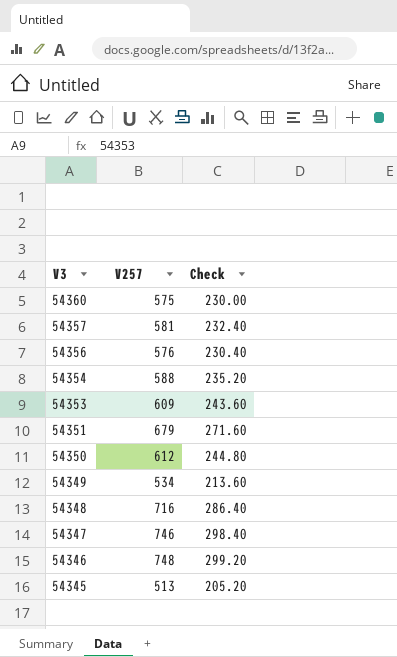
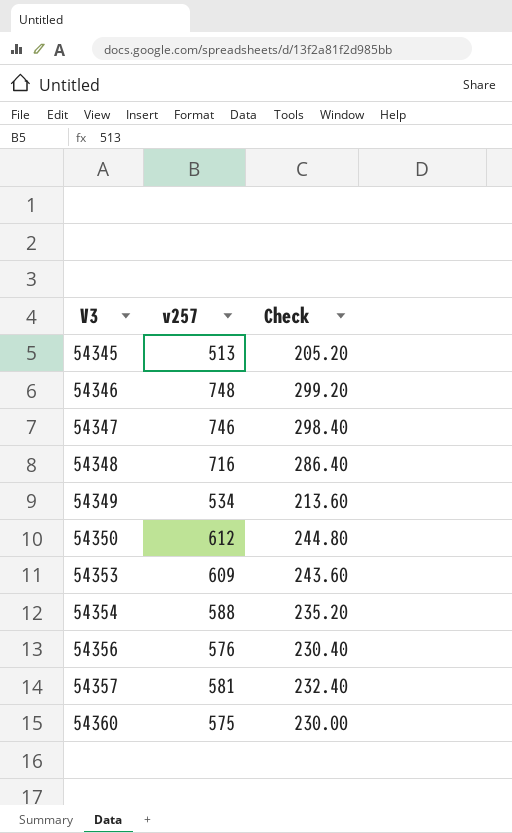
row order: V3 descending -> V3 ascending
column name: V257 -> v257
row 54351: 679 | 271.60 -> none

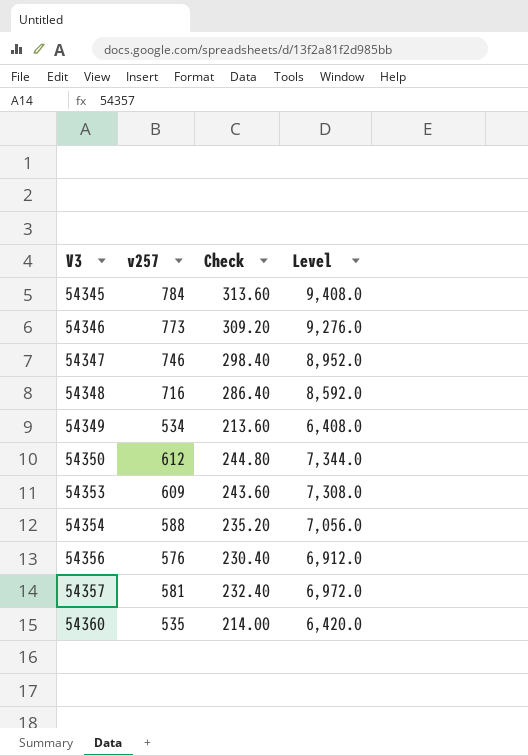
column Level | formula: none -> [v257] * 12
54345 | v257: 513 -> 784
54345 | Check: 205.20 -> 313.60
54346 | v257: 748 -> 773
54346 | Check: 299.20 -> 309.20
54360 | v257: 575 -> 535
54360 | Check: 230.00 -> 214.00

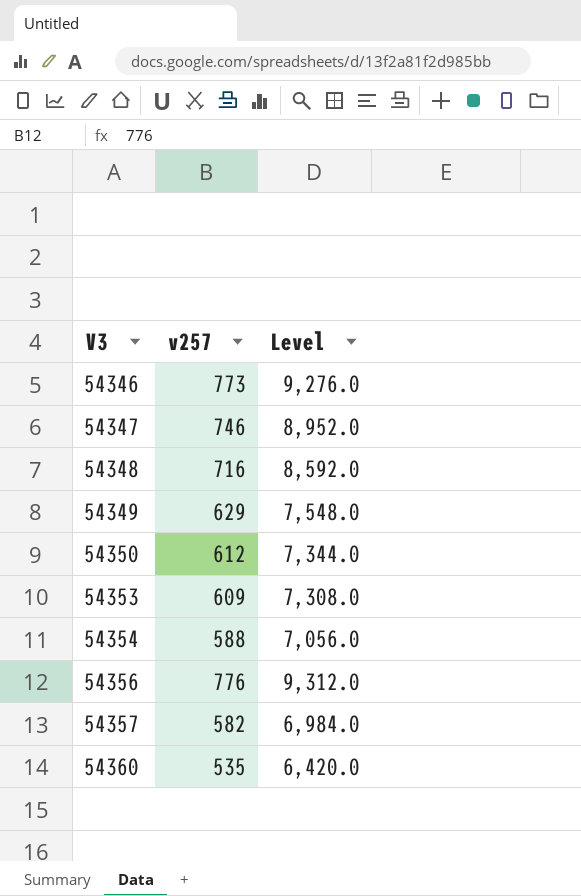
column Check | formula: [v257] * 0.4 -> none
row 54345: 784 | 313.60 | 9,408.0 -> none
54349 | v257: 534 -> 629
54349 | Level: 6,408.0 -> 7,548.0
54356 | v257: 576 -> 776
54356 | Level: 6,912.0 -> 9,312.0
54357 | v257: 581 -> 582
54357 | Level: 6,972.0 -> 6,984.0

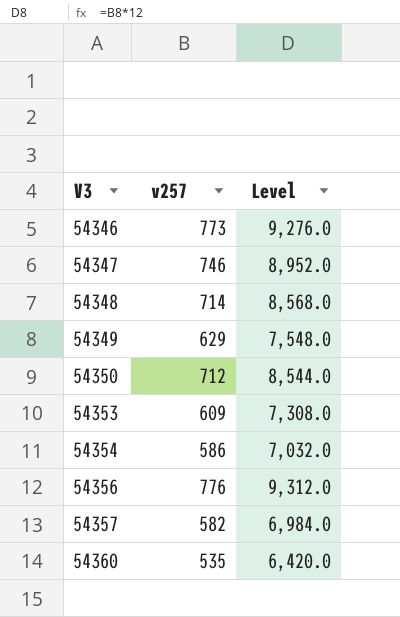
54348 | v257: 716 -> 714
54348 | Level: 8,592.0 -> 8,568.0
54350 | v257: 612 -> 712
54350 | Level: 7,344.0 -> 8,544.0
54354 | v257: 588 -> 586
54354 | Level: 7,056.0 -> 7,032.0

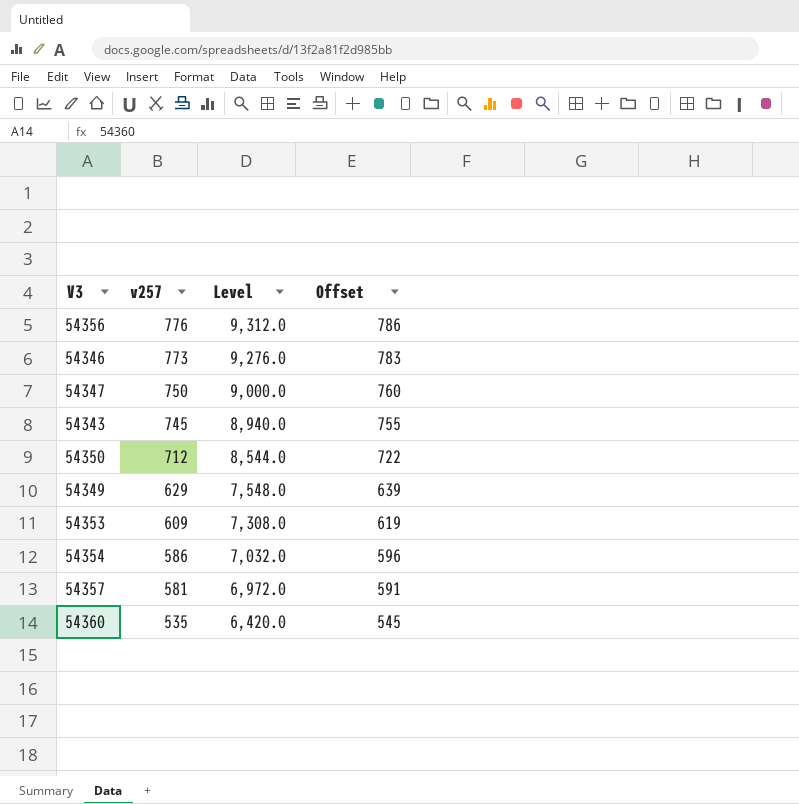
row order: V3 ascending -> v257 descending
column Offset | formula: none -> [v257] + 10
row 54348: 714 | 8,568.0 -> none
54347 | v257: 746 -> 750
54347 | Level: 8,952.0 -> 9,000.0
row 54343: none -> 745 | 8,940.0 | 755
54357 | v257: 582 -> 581
54357 | Level: 6,984.0 -> 6,972.0

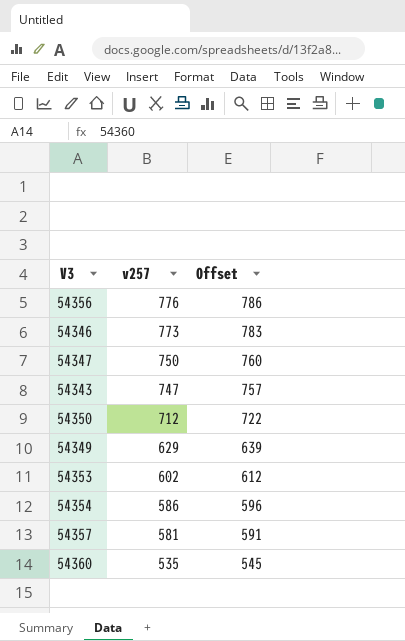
column Level | formula: [v257] * 12 -> none
54343 | v257: 745 -> 747
54343 | Offset: 755 -> 757
54353 | v257: 609 -> 602
54353 | Offset: 619 -> 612

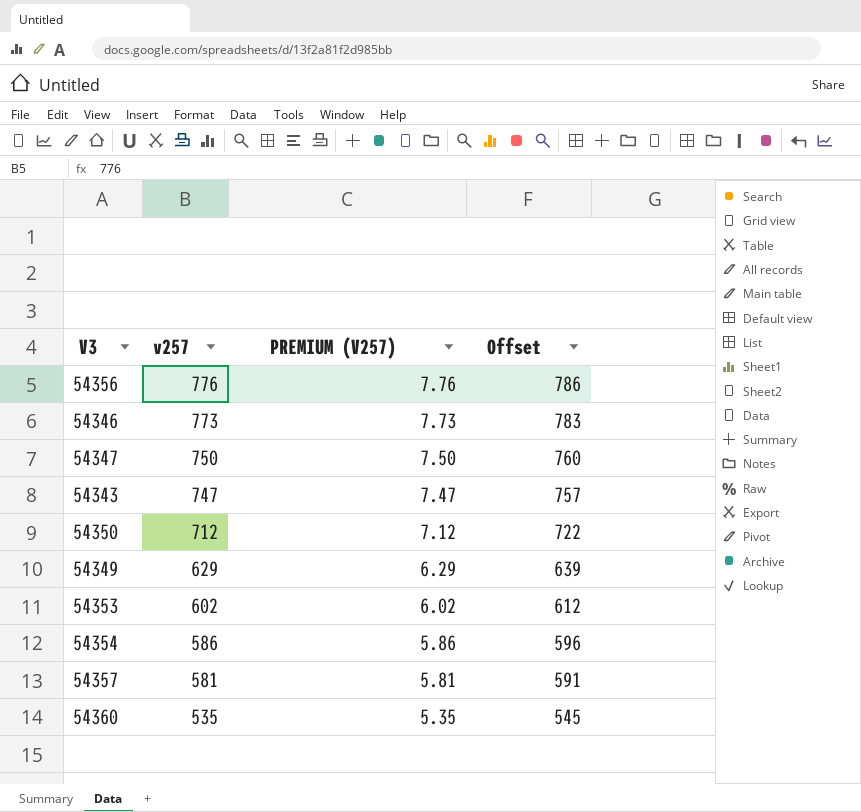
column PREMIUM (V257) | formula: none -> [v257] * 0.01

